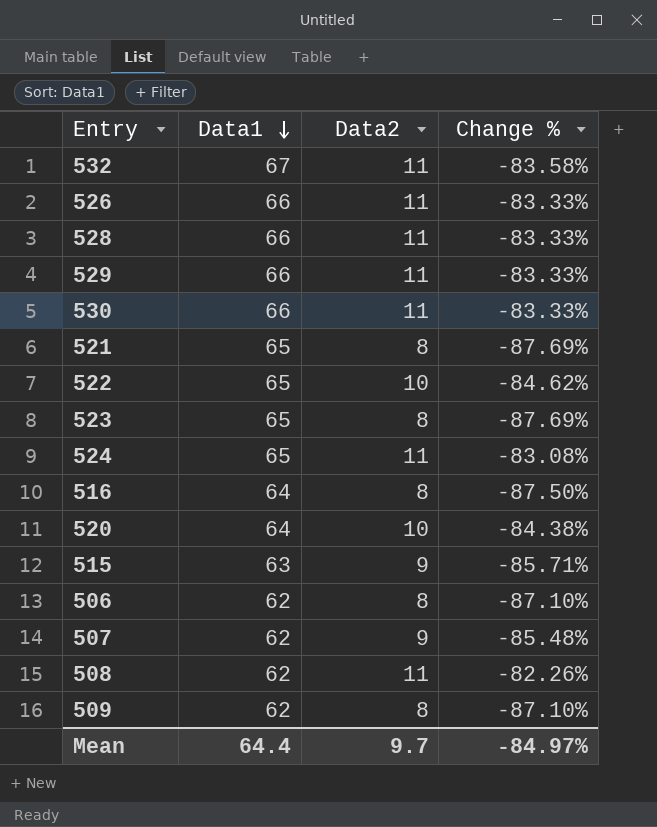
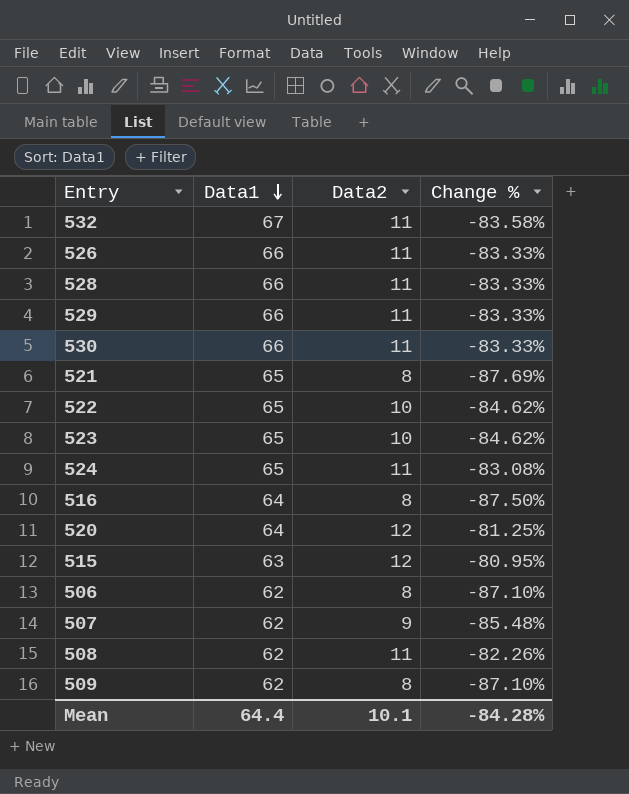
523 | Data2: 8 -> 10
523 | Change %: -87.69% -> -84.62%
520 | Data2: 10 -> 12
520 | Change %: -84.38% -> -81.25%
515 | Data2: 9 -> 12
515 | Change %: -85.71% -> -80.95%
Mean | Data2: 9.7 -> 10.1
Mean | Change %: -84.97% -> -84.28%

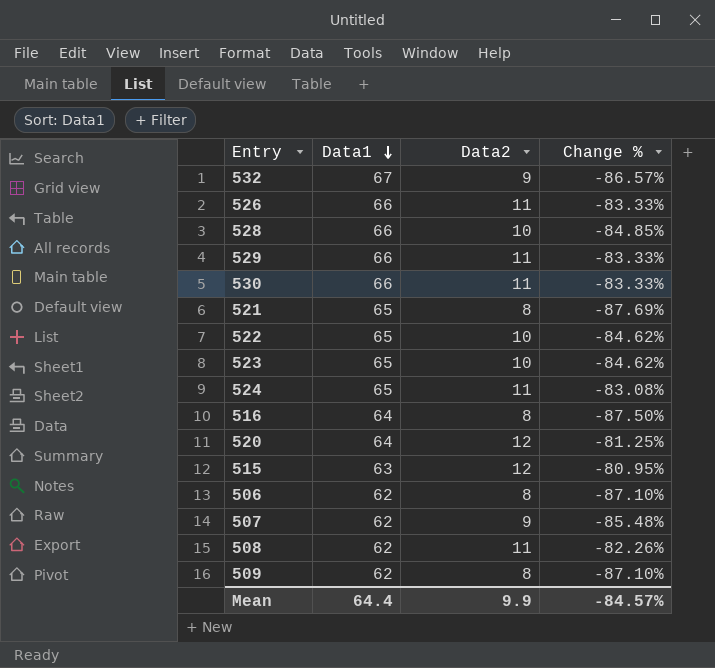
532 | Data2: 11 -> 9
532 | Change %: -83.58% -> -86.57%
528 | Data2: 11 -> 10
528 | Change %: -83.33% -> -84.85%
Mean | Data2: 10.1 -> 9.9
Mean | Change %: -84.28% -> -84.57%

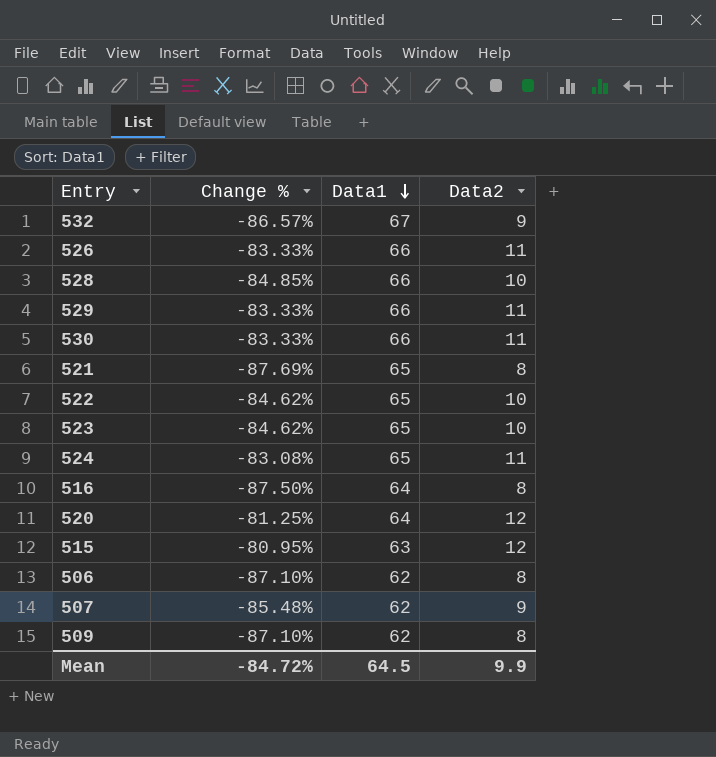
column Change % | position: 4 -> 2
row 508: 62 | 11 | -82.26% -> none
Mean | Change %: -84.57% -> -84.72%
Mean | Data1: 64.4 -> 64.5

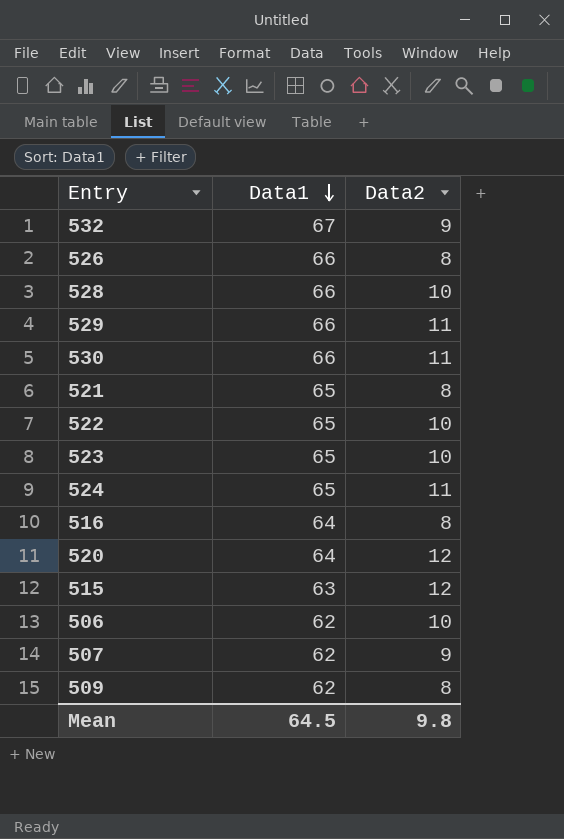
column Change % | formula: ([Data2] - [Data1]) / [Data1] -> none
526 | Data2: 11 -> 8
506 | Data2: 8 -> 10
Mean | Data2: 9.9 -> 9.8

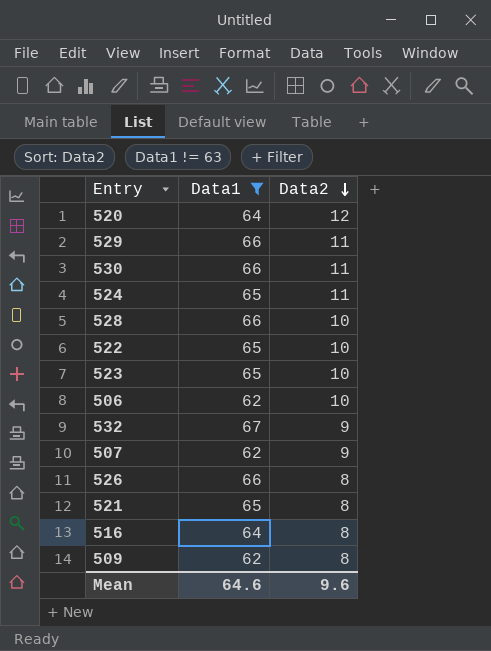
filter: none -> Data1 != 63
row order: Data1 descending -> Data2 descending
Mean | Data1: 64.5 -> 64.6
Mean | Data2: 9.8 -> 9.6

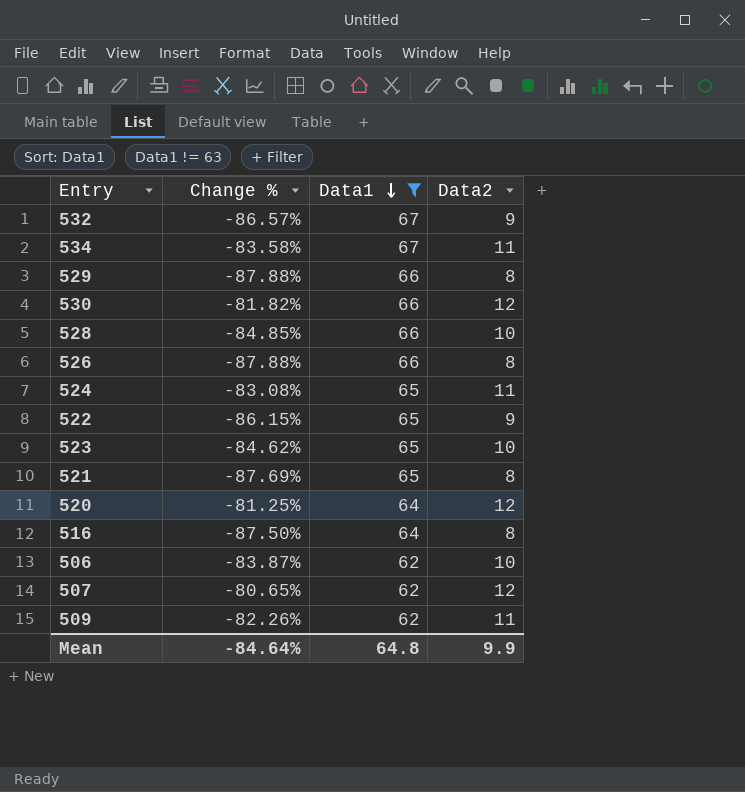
row order: Data2 descending -> Data1 descending
column Change % | formula: none -> ([Data2] - [Data1]) / [Data1]
row 534: none -> -83.58% | 67 | 11
529 | Data2: 11 -> 8
530 | Data2: 11 -> 12
522 | Data2: 10 -> 9
507 | Data2: 9 -> 12
509 | Data2: 8 -> 11
Mean | Data1: 64.6 -> 64.8
Mean | Data2: 9.6 -> 9.9

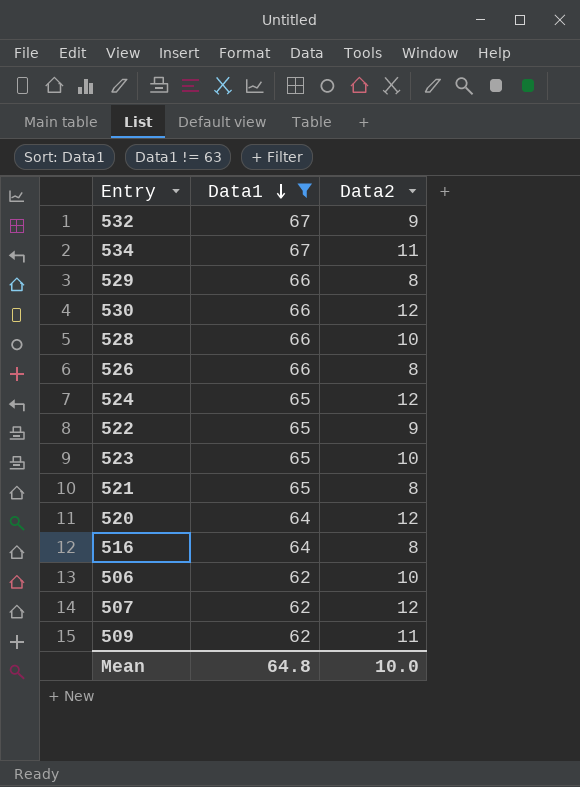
column Change % | formula: ([Data2] - [Data1]) / [Data1] -> none
524 | Data2: 11 -> 12
Mean | Data2: 9.9 -> 10.0

